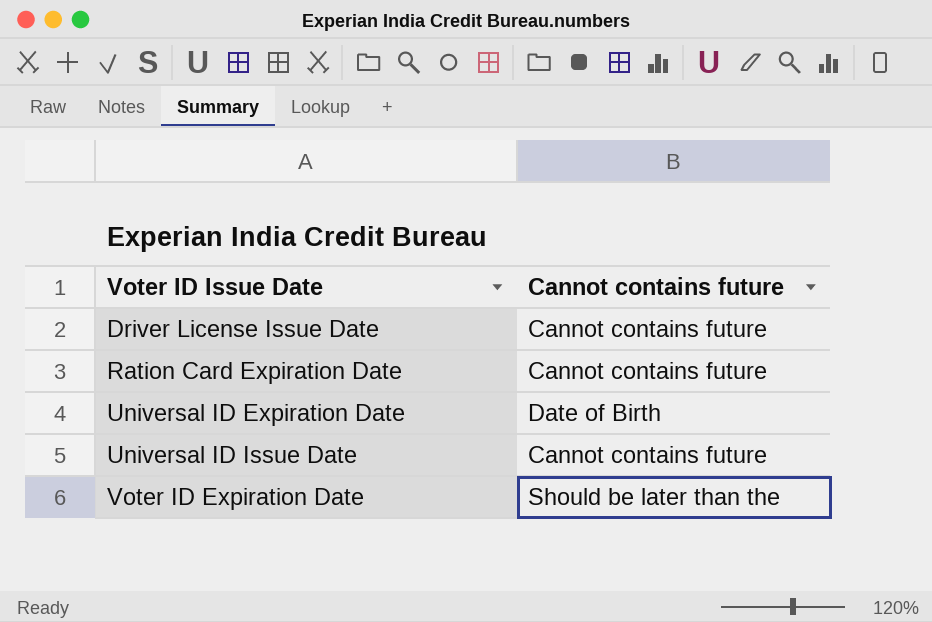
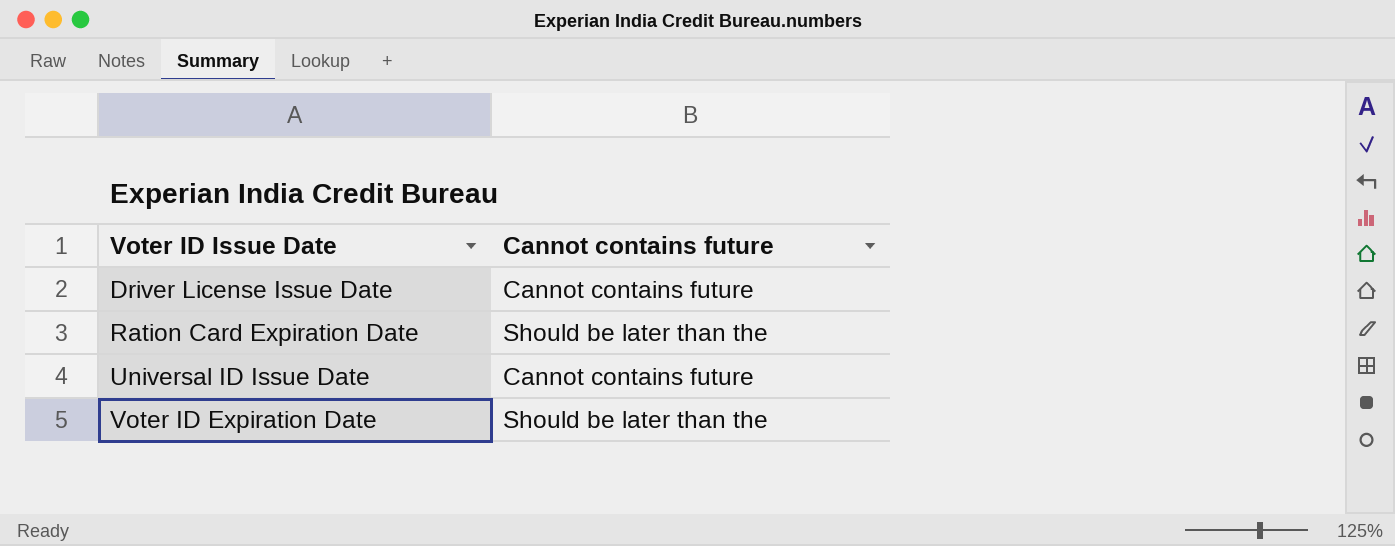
row Universal ID Expiration Date: Date of Birth -> none
Ration Card Expiration Date | Cannot contains future: Cannot contains future -> Should be later than the

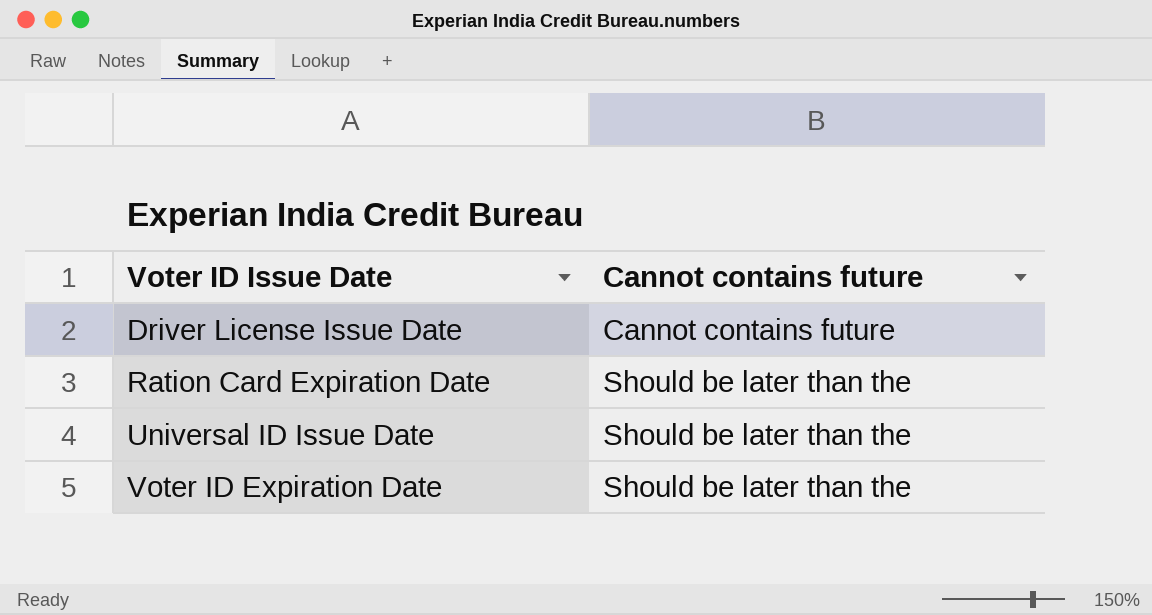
Universal ID Issue Date | Cannot contains future: Cannot contains future -> Should be later than the

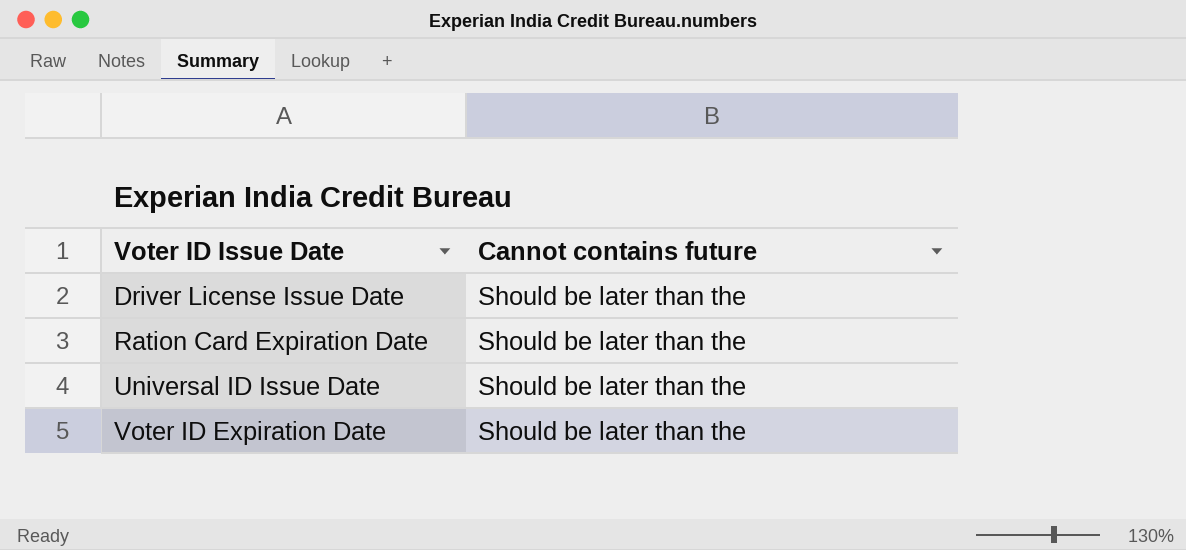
Driver License Issue Date | Cannot contains future: Cannot contains future -> Should be later than the

